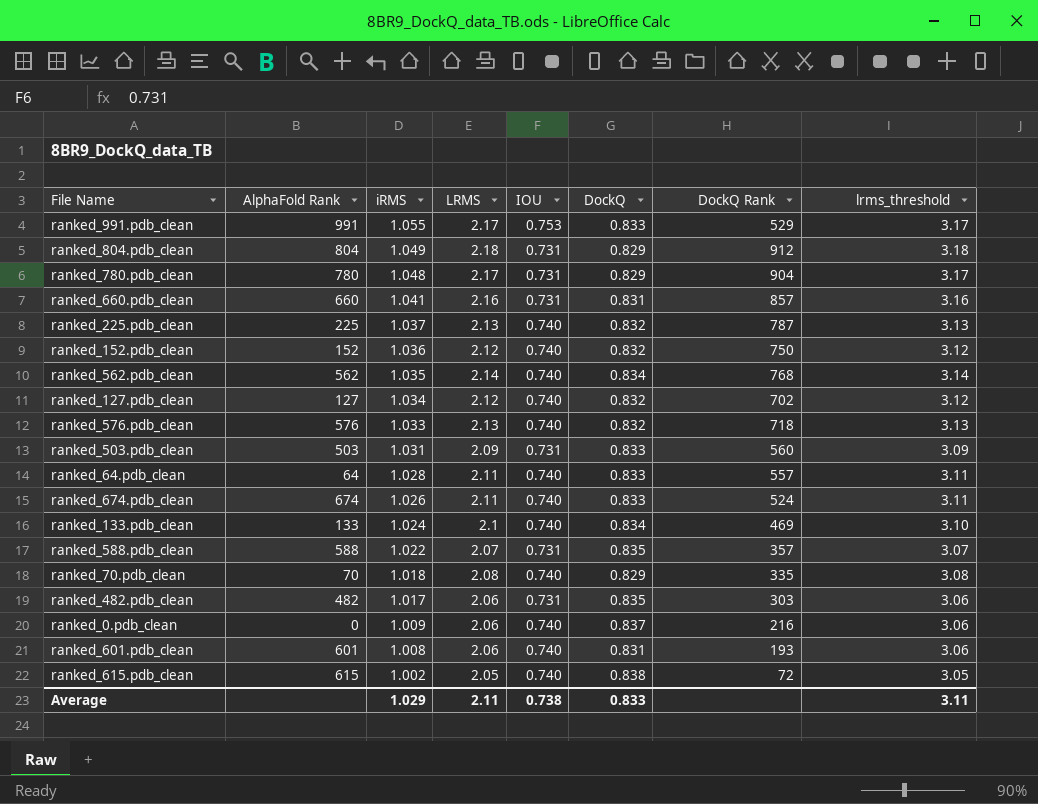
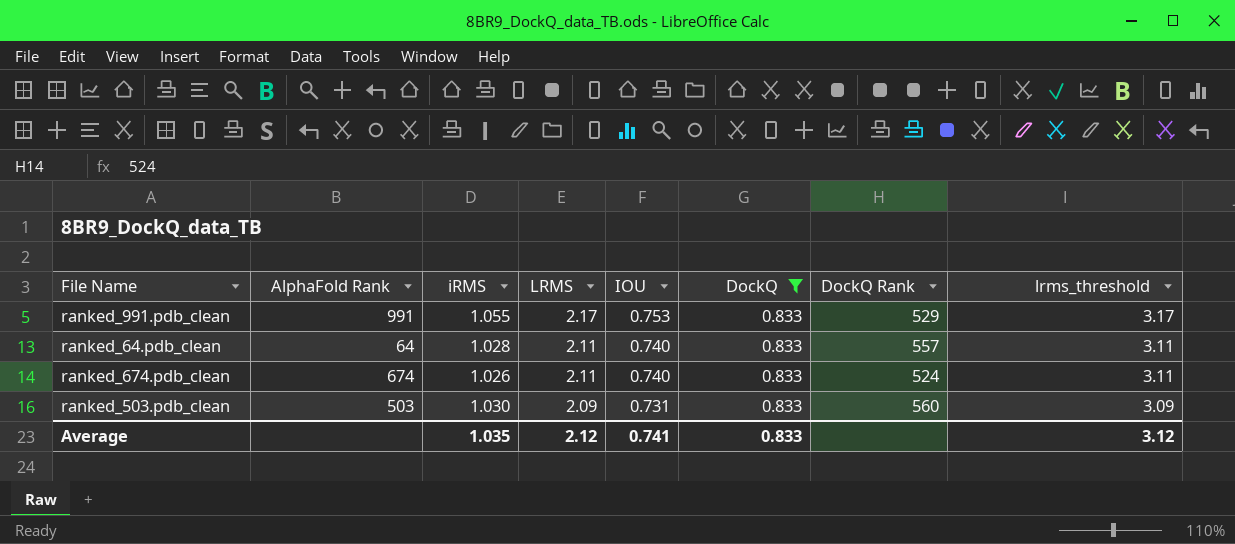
filter: none -> DockQ = 0.833
row order: iRMS descending -> LRMS descending
ranked_503.pdb_clean | iRMS: 1.031 -> 1.030
Average | iRMS: 1.029 -> 1.035
Average | LRMS: 2.11 -> 2.12
Average | IOU: 0.738 -> 0.741
Average | lrms_threshold: 3.11 -> 3.12

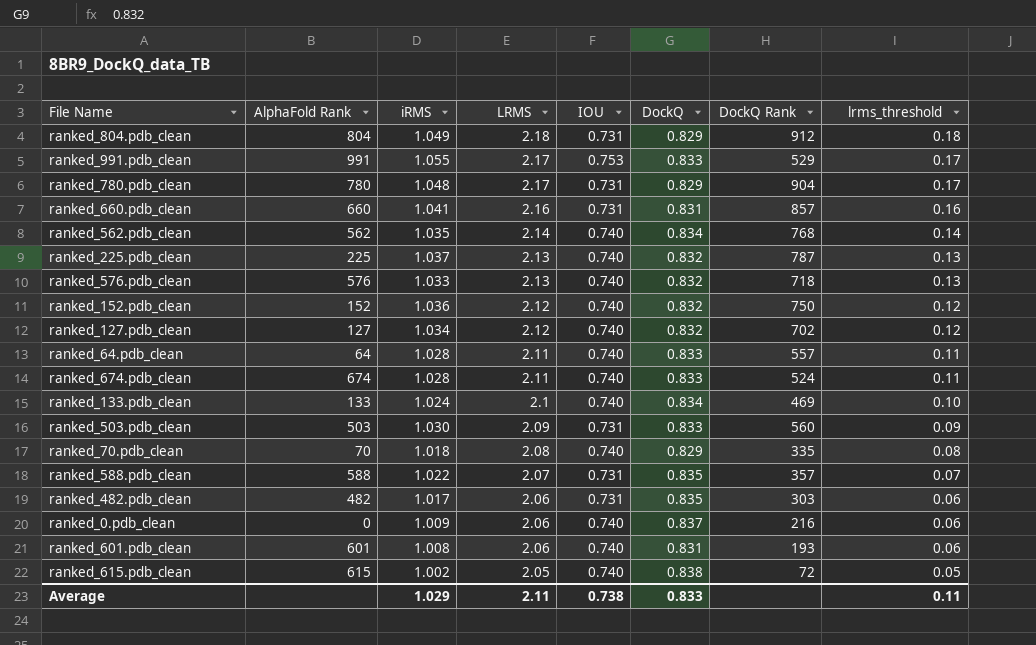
filter: DockQ = 0.833 -> none
column lrms_threshold | formula: [LRMS] + 1 -> [LRMS] - 2
ranked_674.pdb_clean | iRMS: 1.026 -> 1.028
Average | iRMS: 1.035 -> 1.029
Average | LRMS: 2.12 -> 2.11
Average | IOU: 0.741 -> 0.738
Average | lrms_threshold: 3.12 -> 0.11

